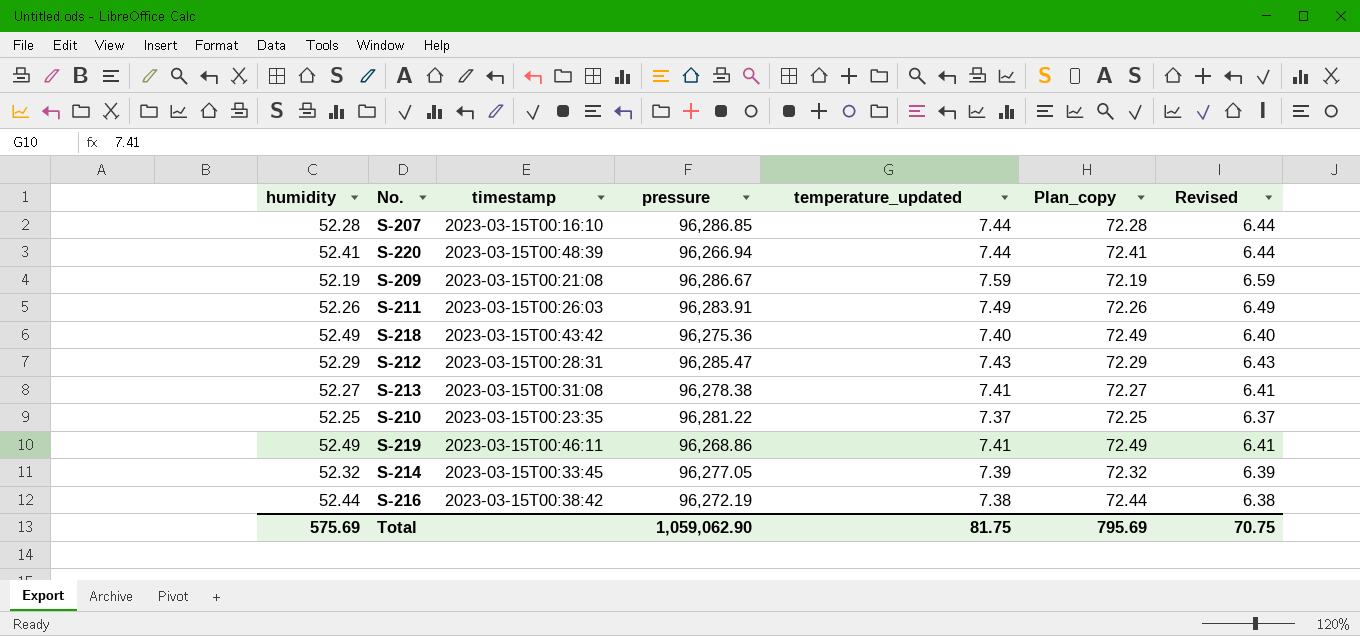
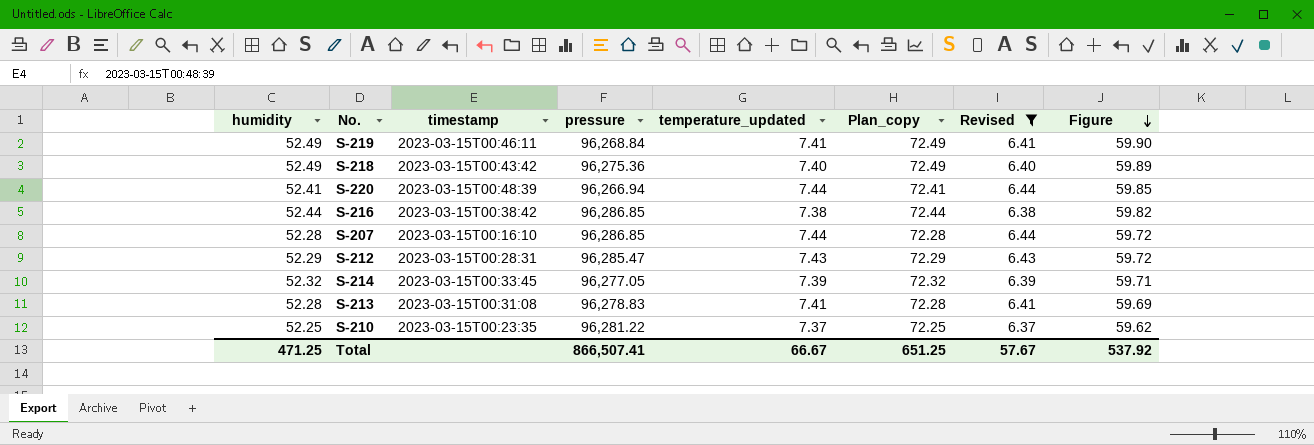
filter: none -> Revised <= 6.44
row order: none -> Figure descending
column Figure | formula: none -> [humidity] + [temperature_updated]
S-219 | pressure: 96,268.86 -> 96,268.84
S-216 | pressure: 96,272.19 -> 96,286.85
S-213 | humidity: 52.27 -> 52.28
S-213 | pressure: 96,278.38 -> 96,278.83
S-213 | Plan_copy: 72.27 -> 72.28
Total | humidity: 575.69 -> 471.25
Total | pressure: 1,059,062.90 -> 866,507.41
Total | temperature_updated: 81.75 -> 66.67
Total | Plan_copy: 795.69 -> 651.25
Total | Revised: 70.75 -> 57.67

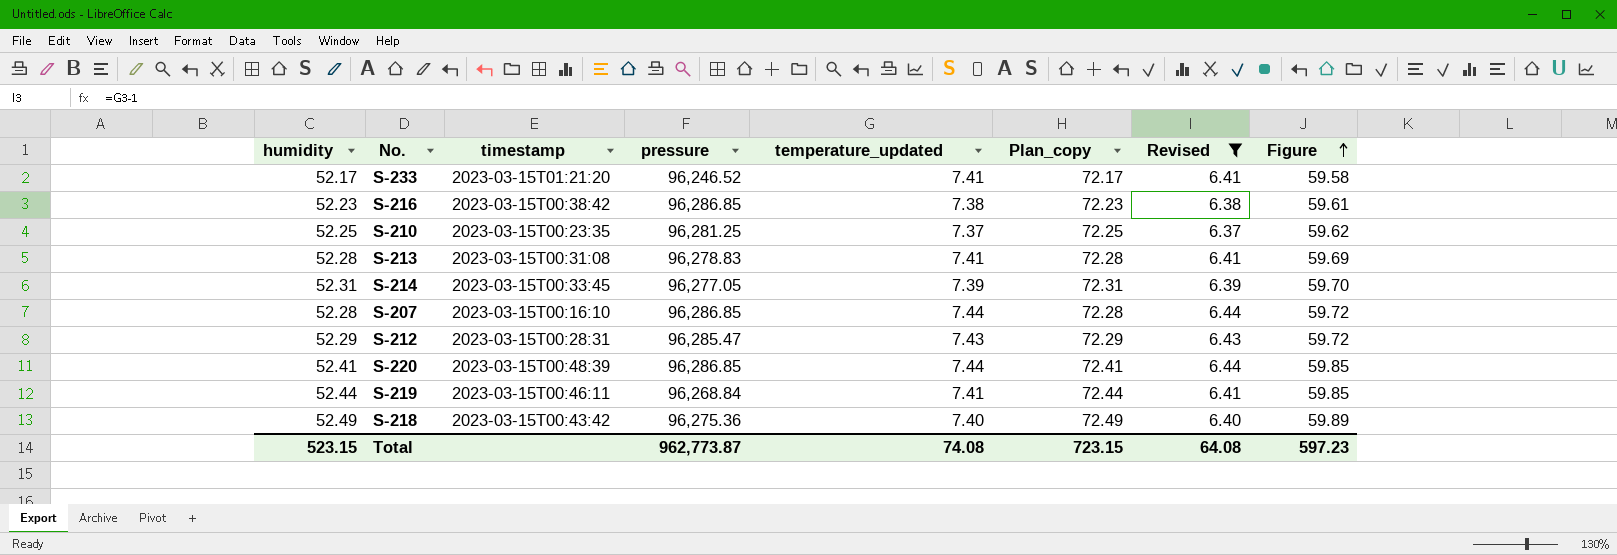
row order: Figure descending -> Figure ascending
row S-233: none -> 52.17 | 2023-03-15T01:21:20 | 96,246.52 | 7.41 | 72.17 | 6.41 | 59.58
S-216 | humidity: 52.44 -> 52.23
S-216 | Plan_copy: 72.44 -> 72.23
S-216 | Figure: 59.82 -> 59.61
S-210 | pressure: 96,281.22 -> 96,281.25
S-214 | humidity: 52.32 -> 52.31
S-214 | Plan_copy: 72.32 -> 72.31
S-214 | Figure: 59.71 -> 59.70
S-220 | pressure: 96,266.94 -> 96,286.85
S-219 | humidity: 52.49 -> 52.44
S-219 | Plan_copy: 72.49 -> 72.44
S-219 | Figure: 59.90 -> 59.85
Total | humidity: 471.25 -> 523.15
Total | pressure: 866,507.41 -> 962,773.87
Total | temperature_updated: 66.67 -> 74.08
Total | Plan_copy: 651.25 -> 723.15
Total | Revised: 57.67 -> 64.08
Total | Figure: 537.92 -> 597.23

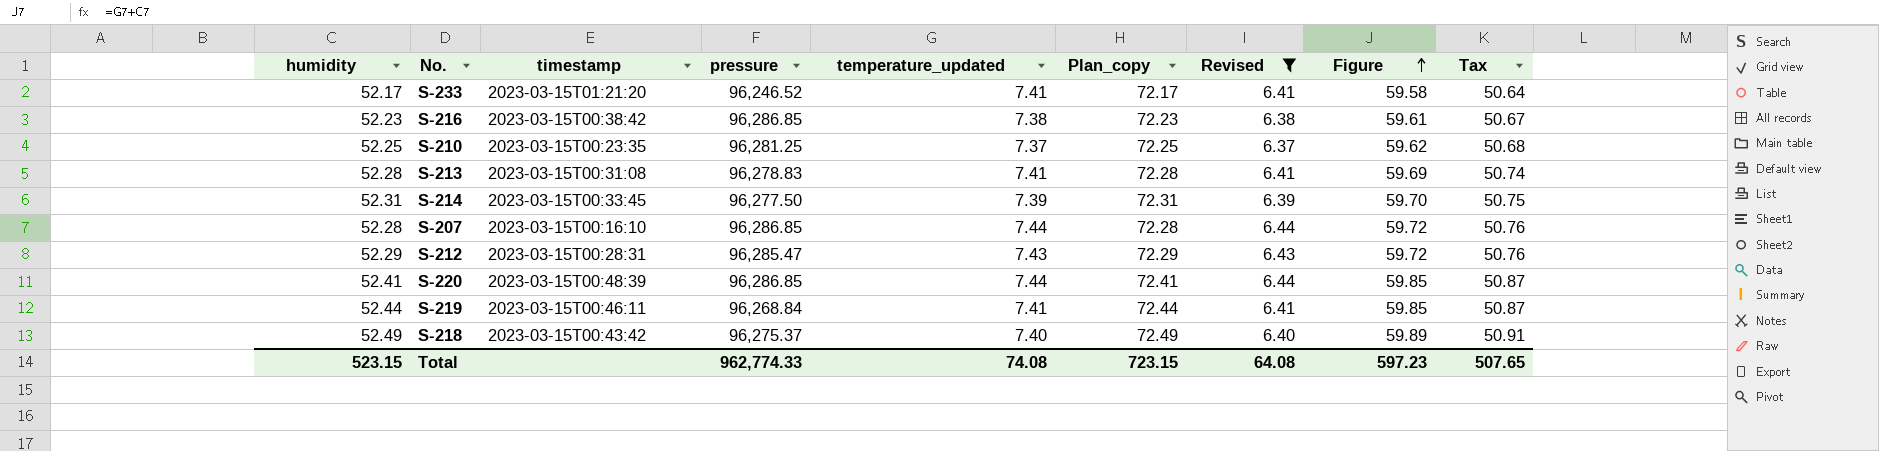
column Tax | formula: none -> [Figure] * 0.85
S-214 | pressure: 96,277.05 -> 96,277.50
S-218 | pressure: 96,275.36 -> 96,275.37
Total | pressure: 962,773.87 -> 962,774.33

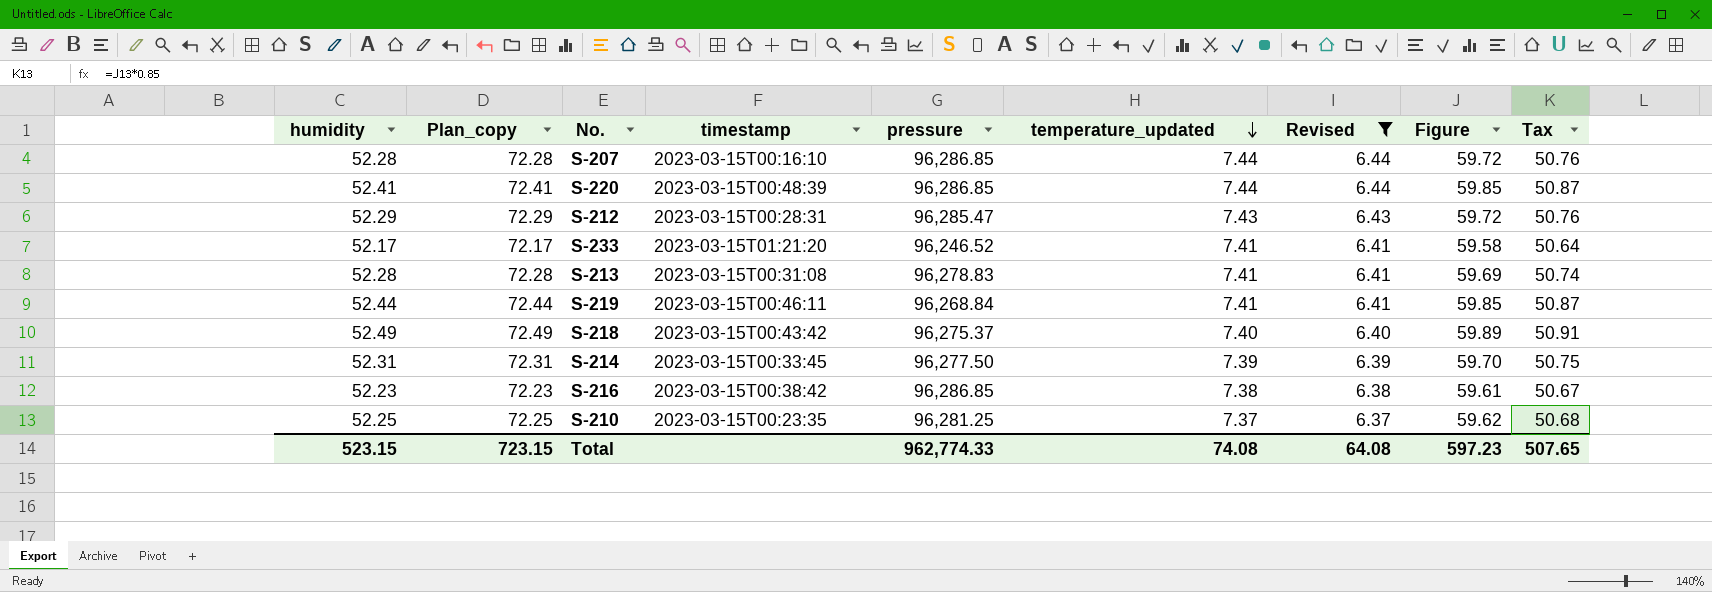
row order: Figure ascending -> temperature_updated descending
column Plan_copy | position: 6 -> 2

